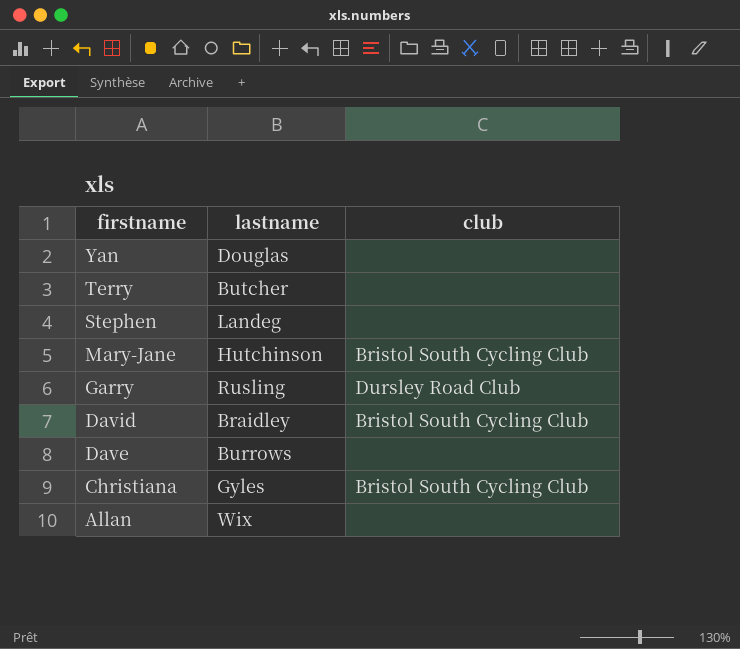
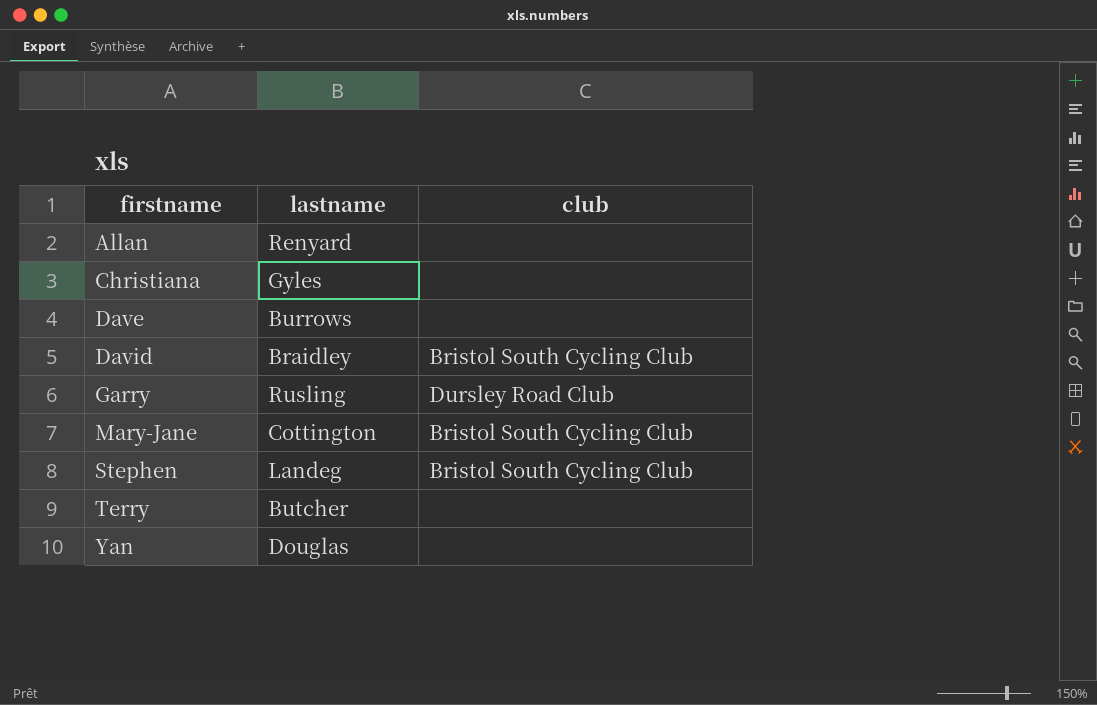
row order: firstname descending -> firstname ascending
Allan | lastname: Wix -> Renyard
Christiana | club: Bristol South Cycling Club -> none
Mary-Jane | lastname: Hutchinson -> Cottington
Stephen | club: none -> Bristol South Cycling Club

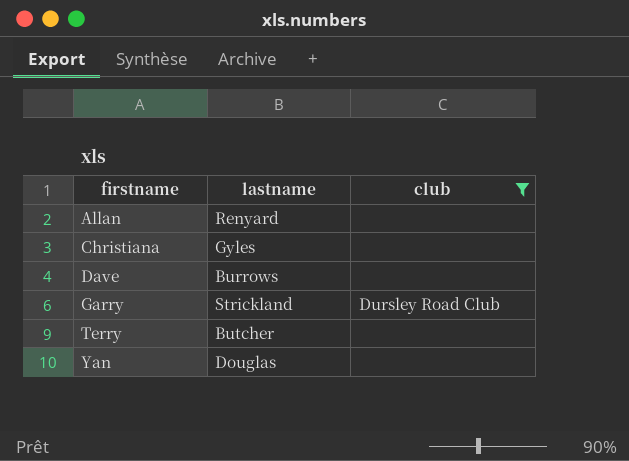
filter: none -> club != Bristol South Cycling Club
Garry | lastname: Rusling -> Strickland

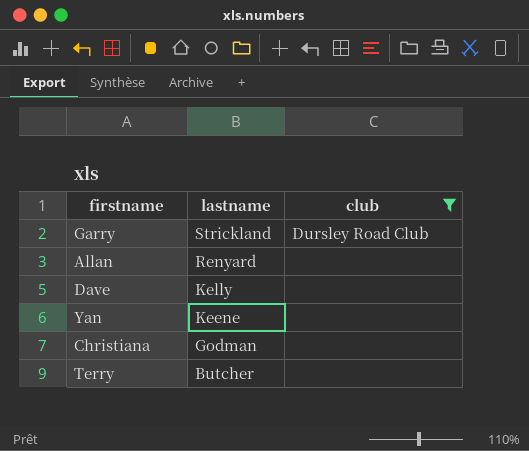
row order: firstname ascending -> lastname descending
Dave | lastname: Burrows -> Kelly
Yan | lastname: Douglas -> Keene
Christiana | lastname: Gyles -> Godman

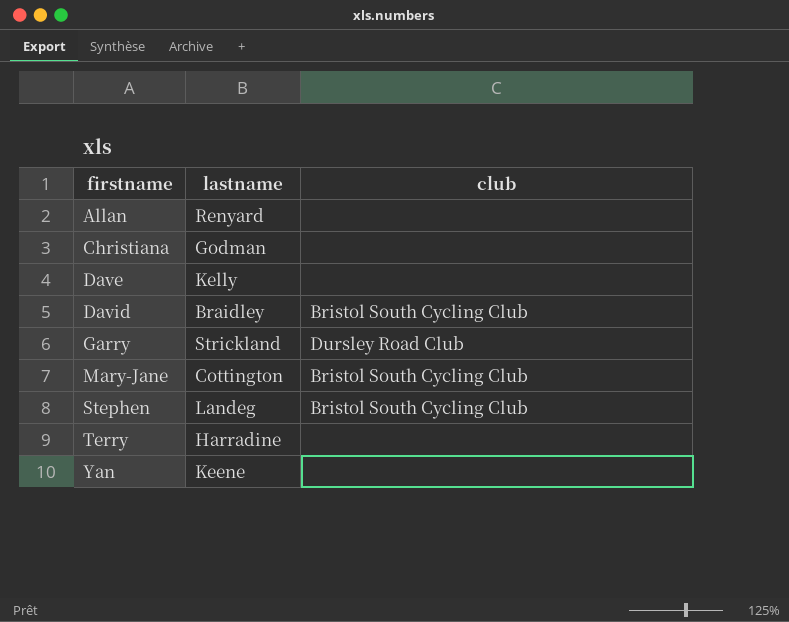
filter: club != Bristol South Cycling Club -> none
row order: lastname descending -> firstname ascending
Terry | lastname: Butcher -> Harradine

